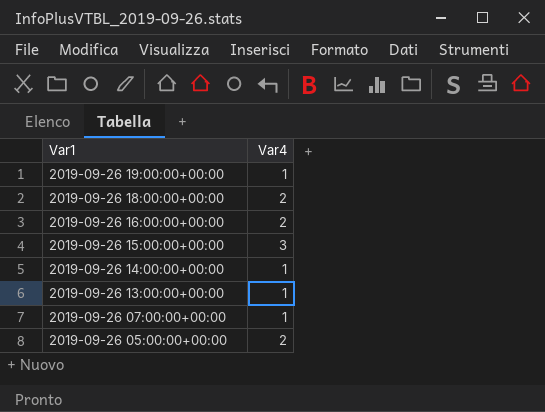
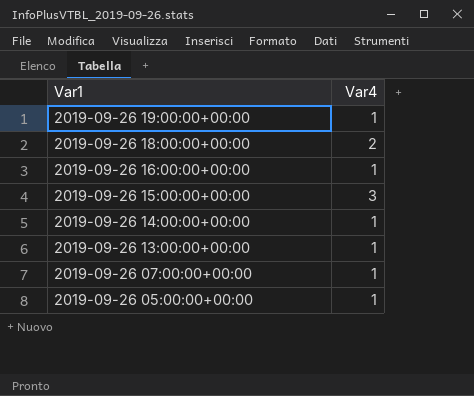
2019-09-26 16:00:00+00:00 | Var4: 2 -> 1
2019-09-26 05:00:00+00:00 | Var4: 2 -> 1

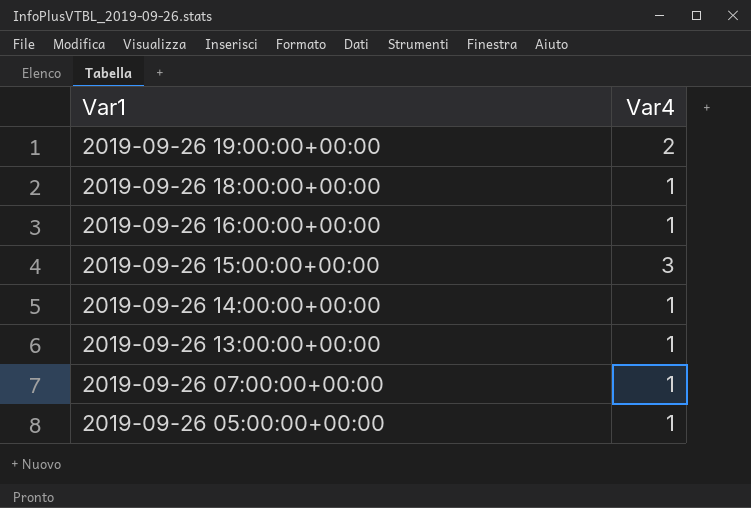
2019-09-26 19:00:00+00:00 | Var4: 1 -> 2
2019-09-26 18:00:00+00:00 | Var4: 2 -> 1

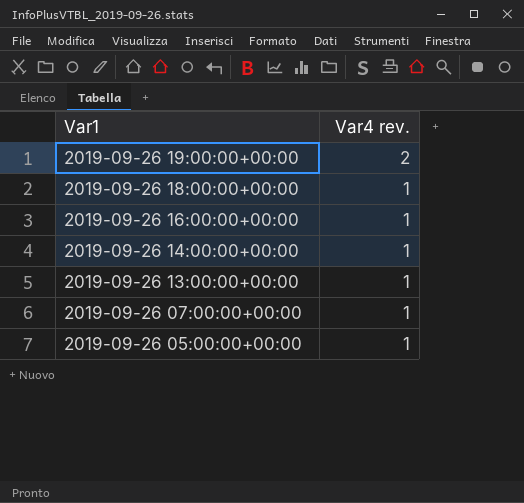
column name: Var4 -> Var4 rev.
row 2019-09-26 15:00:00+00:00: 3 -> none

